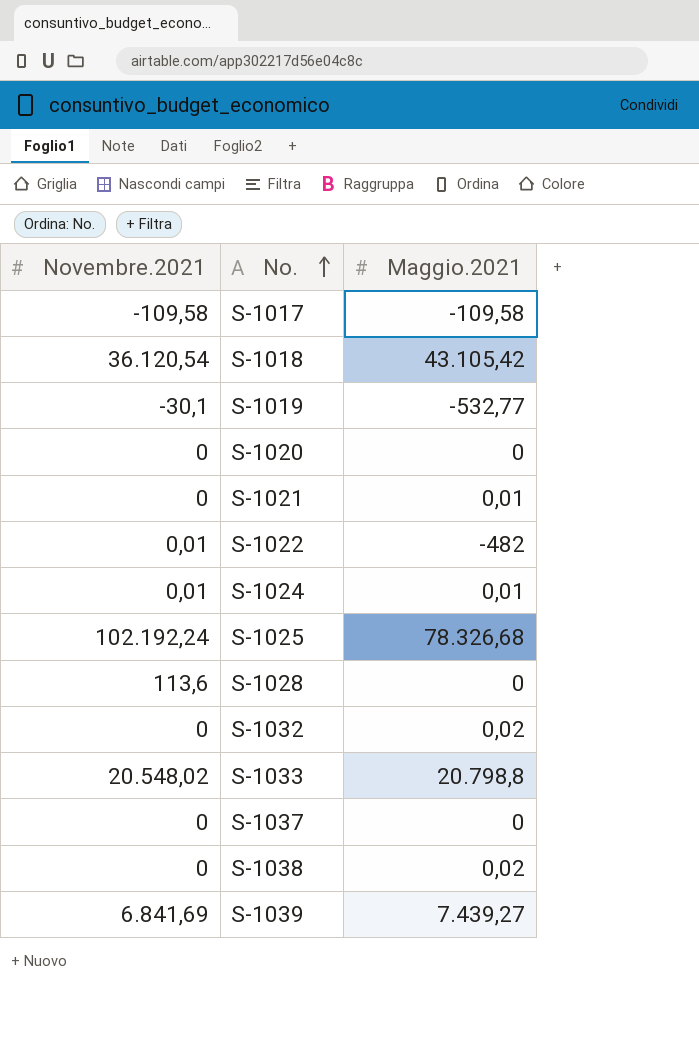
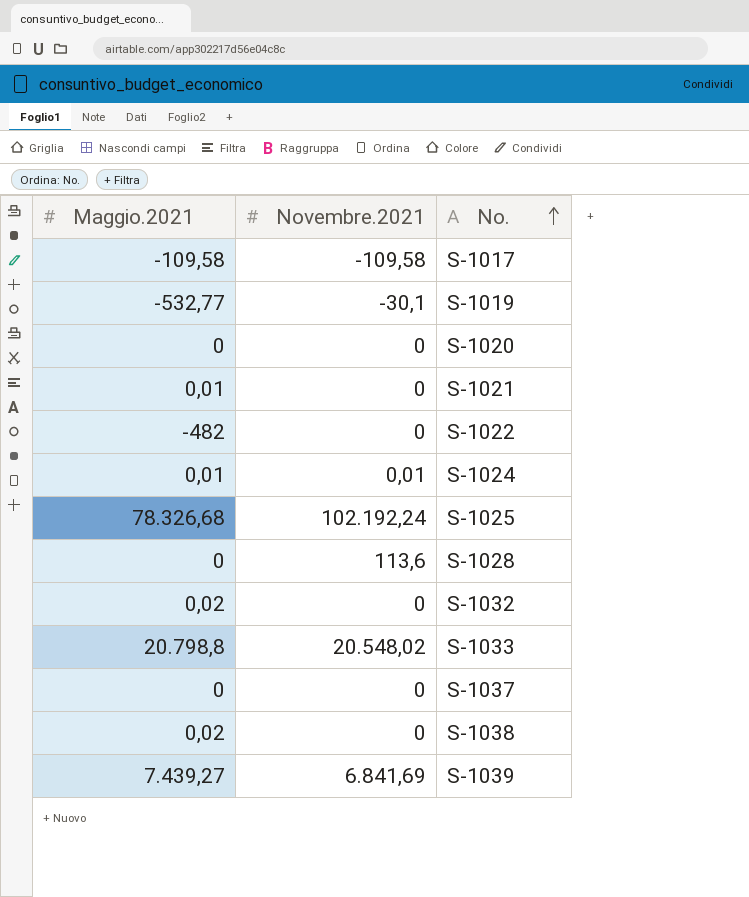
column Maggio.2021 | position: 3 -> 1
row S-1018: 36.120,54 | 43.105,42 -> none
S-1022 | Novembre.2021: 0,01 -> 0

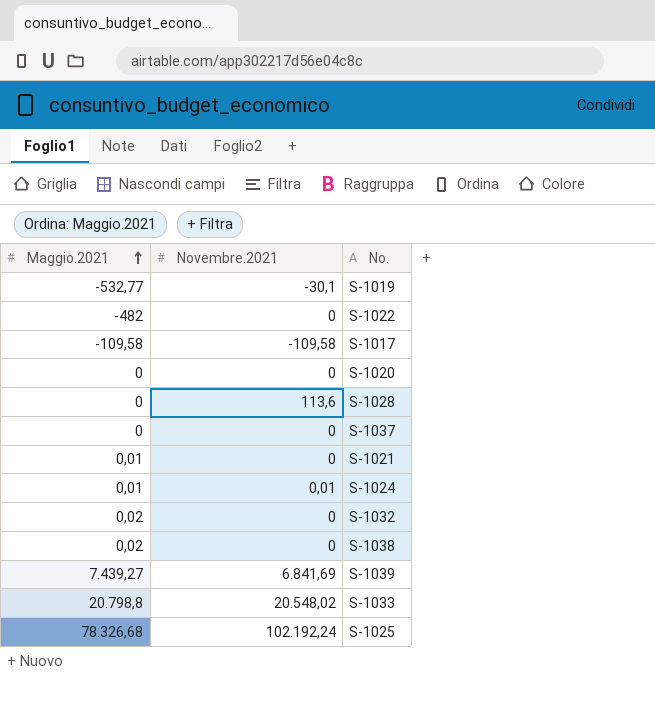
row order: No. ascending -> Maggio.2021 ascending

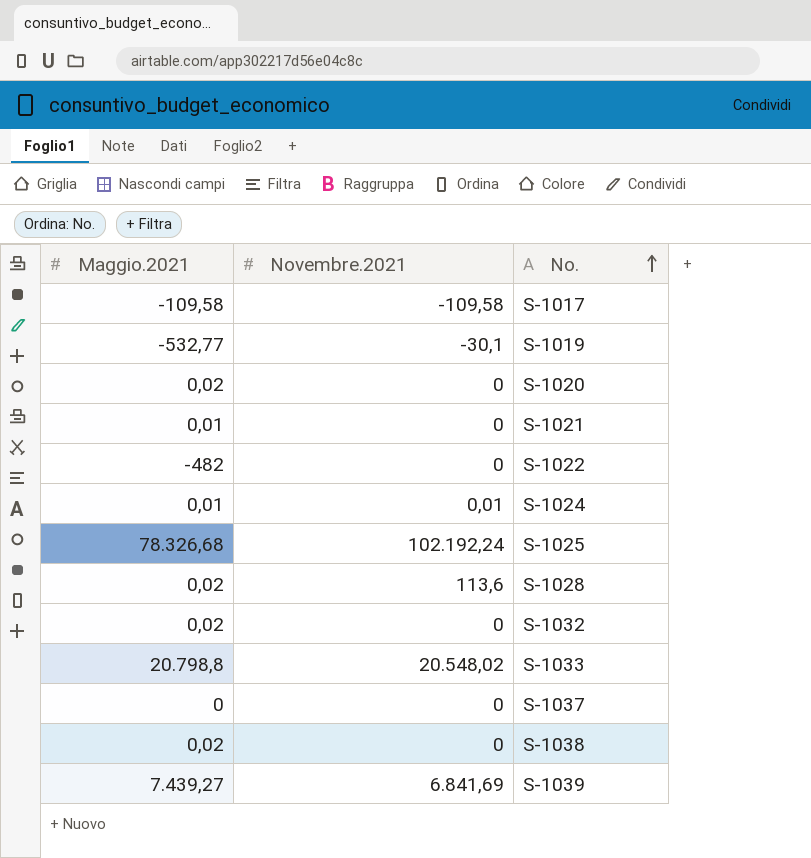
row order: Maggio.2021 ascending -> No. ascending
S-1020 | Maggio.2021: 0 -> 0,02
S-1028 | Maggio.2021: 0 -> 0,02

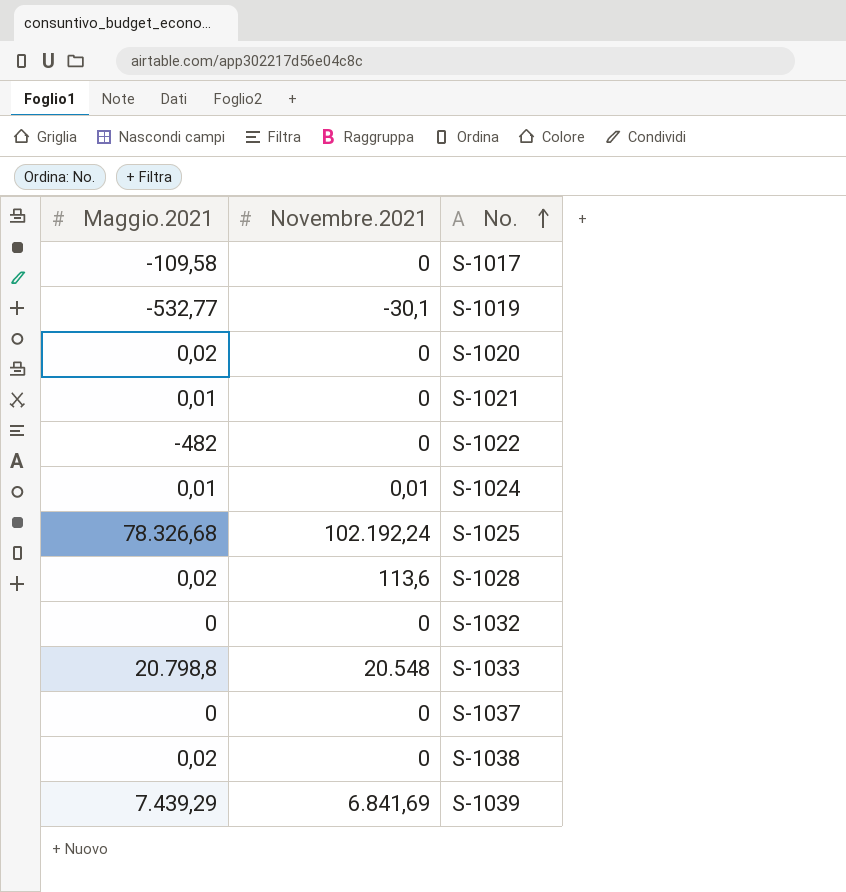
S-1017 | Novembre.2021: -109,58 -> 0
S-1032 | Maggio.2021: 0,02 -> 0
S-1033 | Novembre.2021: 20.548,02 -> 20.548
S-1039 | Maggio.2021: 7.439,27 -> 7.439,29

